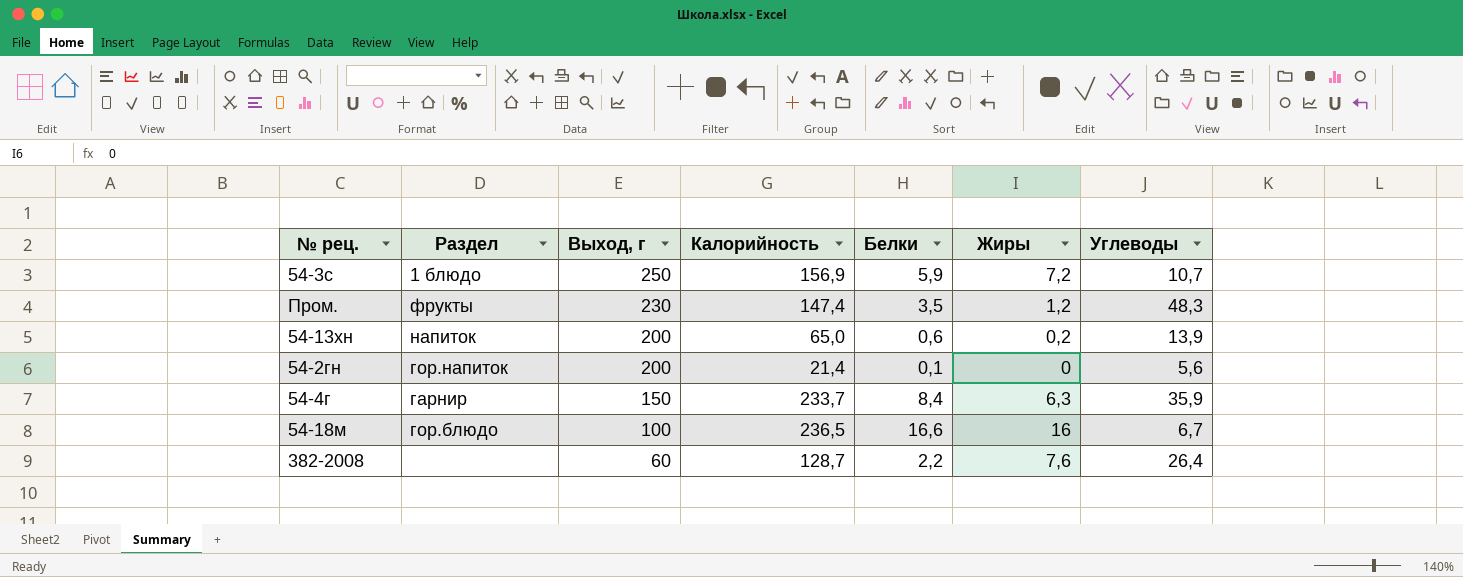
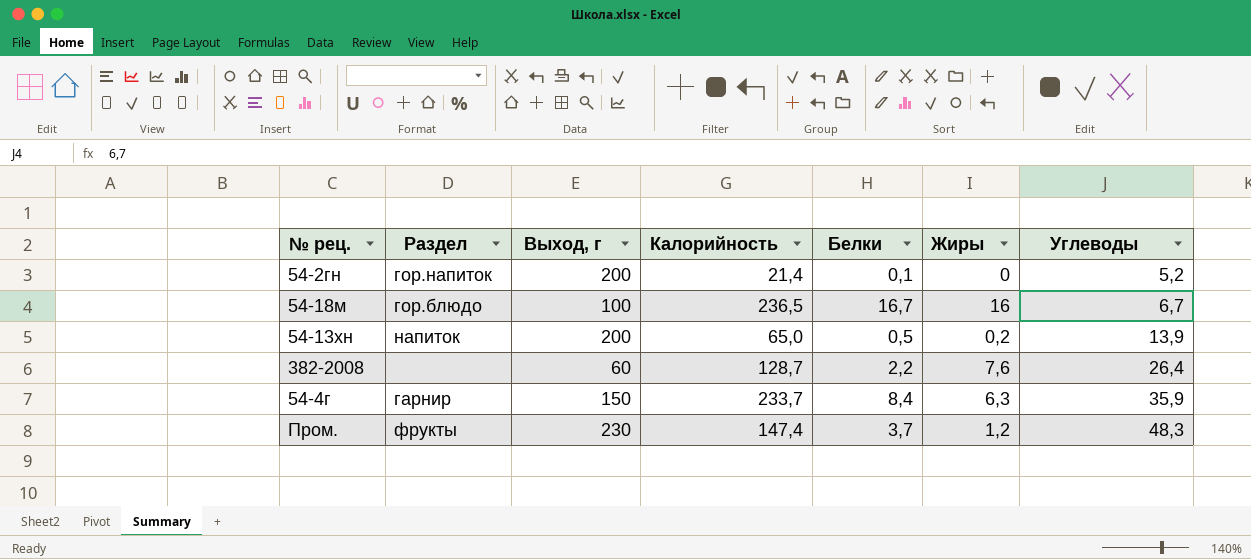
row order: Выход, г descending -> Углеводы ascending
row 54-3с: 1 блюдо | 250 | 156,9 | 5,9 | 7,2 | 10,7 -> none
54-2гн | Углеводы: 5,6 -> 5,2
54-18м | Белки: 16,6 -> 16,7
54-13хн | Белки: 0,6 -> 0,5
Пром. | Белки: 3,5 -> 3,7

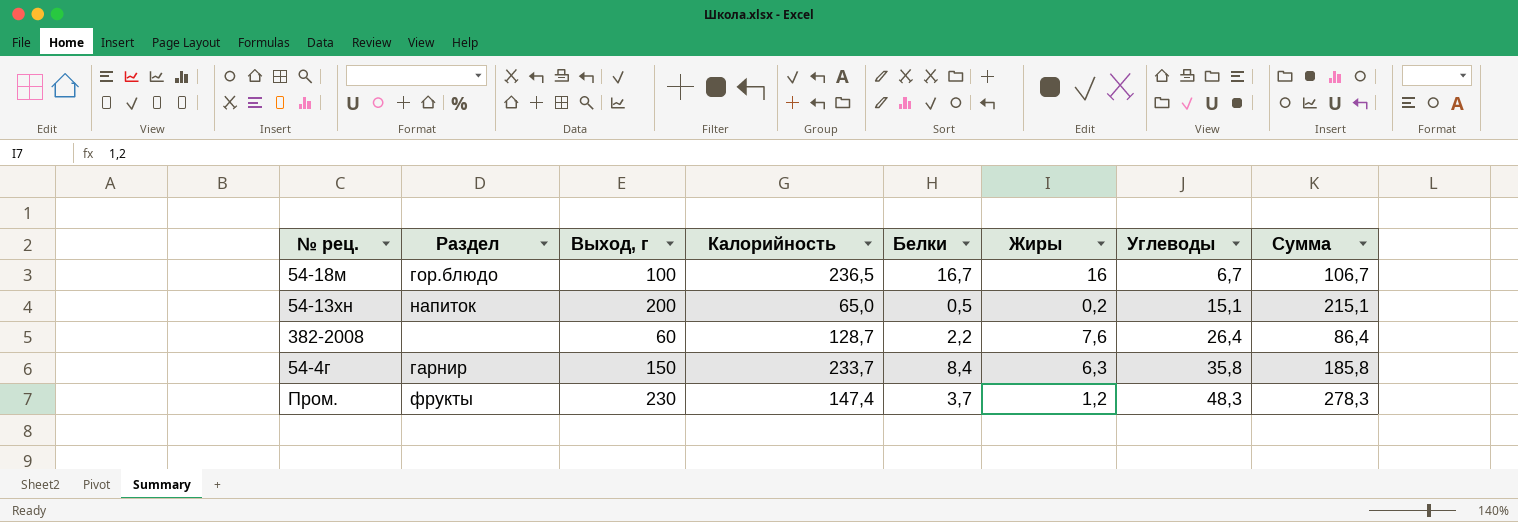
column Сумма | formula: none -> [Выход, г] + [Углеводы]
row 54-2гн: гор.напиток | 200 | 21,4 | 0,1 | 0 | 5,2 -> none
54-13хн | Углеводы: 13,9 -> 15,1
54-4г | Углеводы: 35,9 -> 35,8

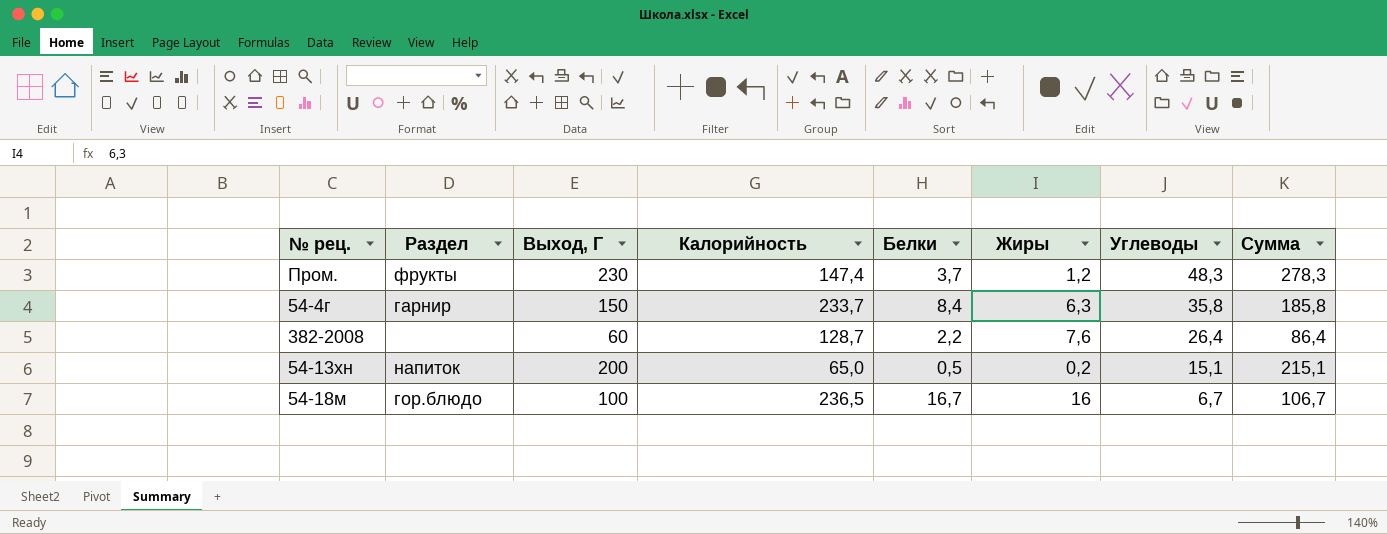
row order: Углеводы ascending -> Углеводы descending
column name: Выход, г -> Выход, Г

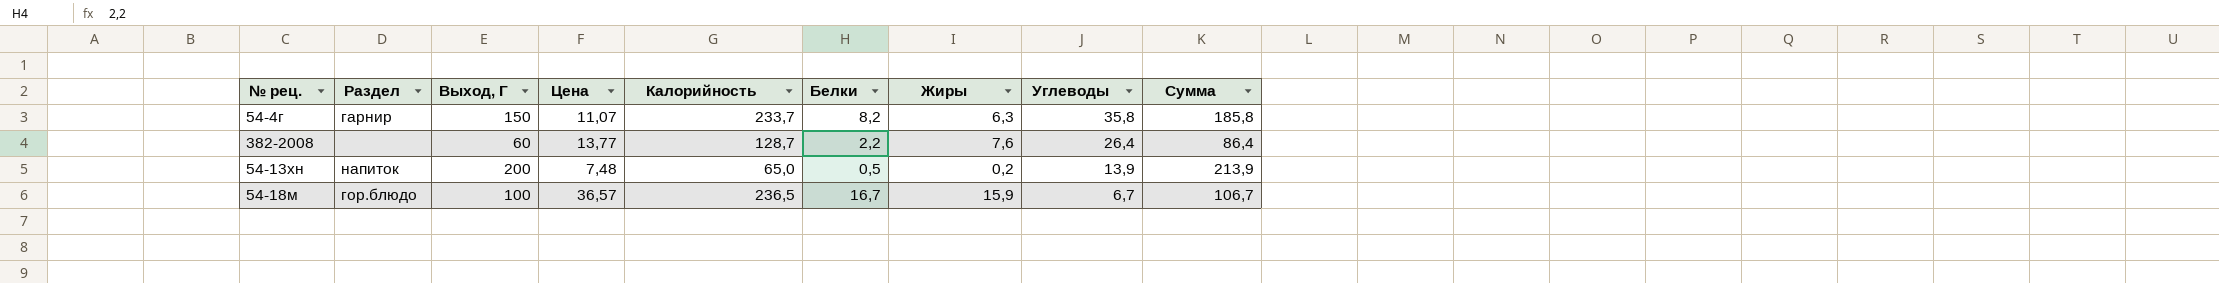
column Цена | position: none -> 4
row Пром.: фрукты | 230 | 147,4 | 3,7 | 1,2 | 48,3 | 278,3 -> none
54-4г | Белки: 8,4 -> 8,2
54-13хн | Углеводы: 15,1 -> 13,9
54-13хн | Сумма: 215,1 -> 213,9
54-18м | Жиры: 16 -> 15,9

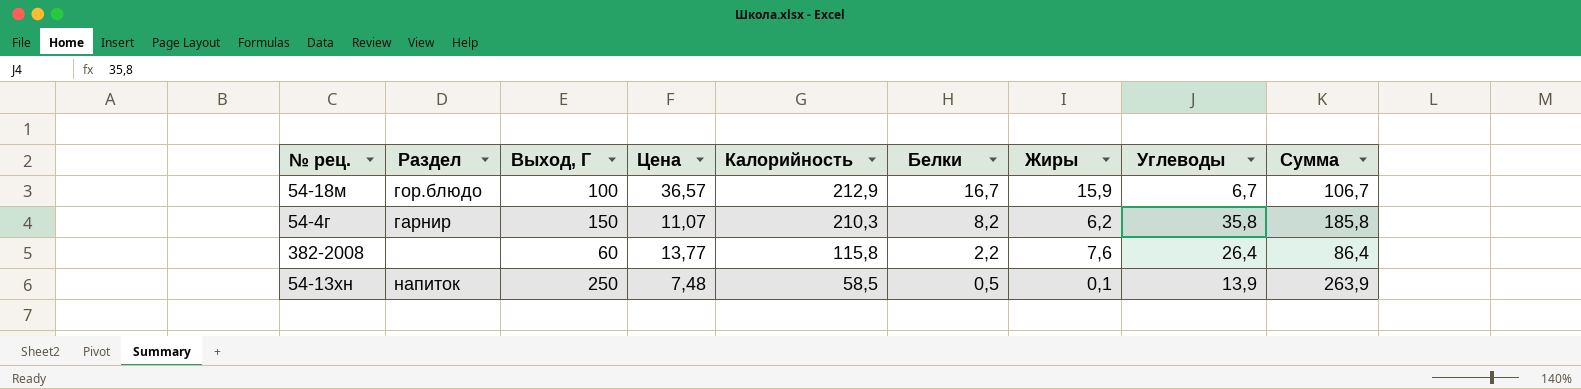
row order: Углеводы descending -> Калорийность descending
54-18м | Калорийность: 236,5 -> 212,9
54-4г | Калорийность: 233,7 -> 210,3
54-4г | Жиры: 6,3 -> 6,2
382-2008 | Калорийность: 128,7 -> 115,8
54-13хн | Выход, Г: 200 -> 250
54-13хн | Калорийность: 65,0 -> 58,5
54-13хн | Жиры: 0,2 -> 0,1
54-13хн | Сумма: 213,9 -> 263,9

